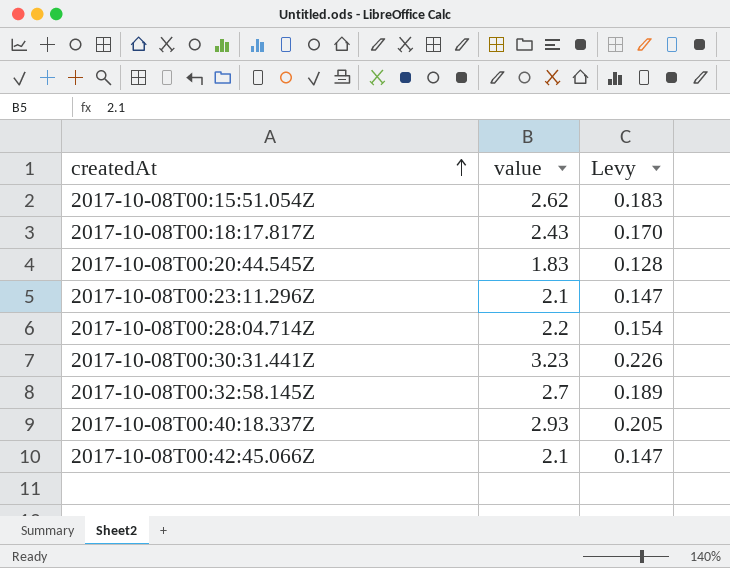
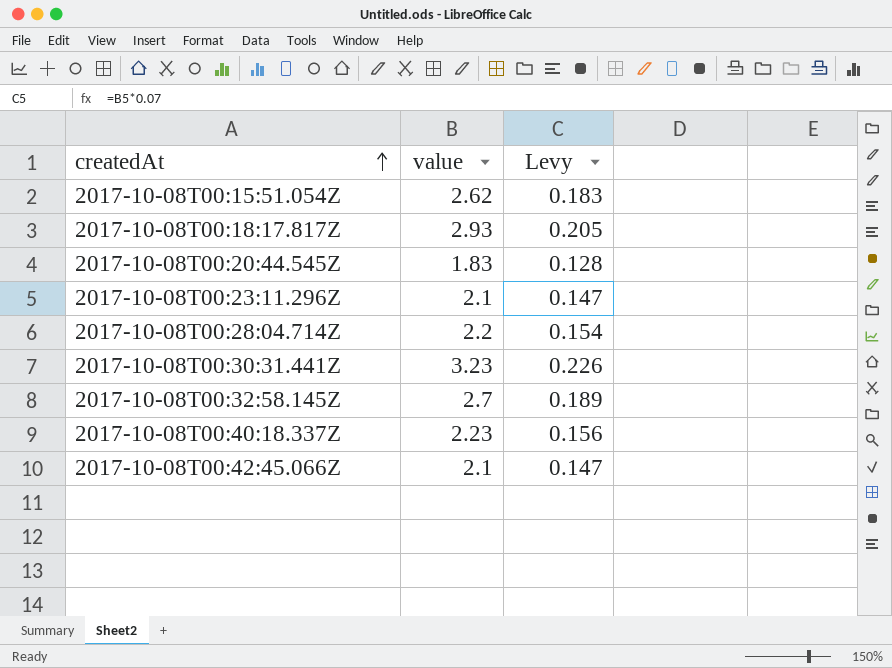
2017-10-08T00:18:17.817Z | value: 2.43 -> 2.93
2017-10-08T00:18:17.817Z | Levy: 0.170 -> 0.205
2017-10-08T00:40:18.337Z | value: 2.93 -> 2.23
2017-10-08T00:40:18.337Z | Levy: 0.205 -> 0.156

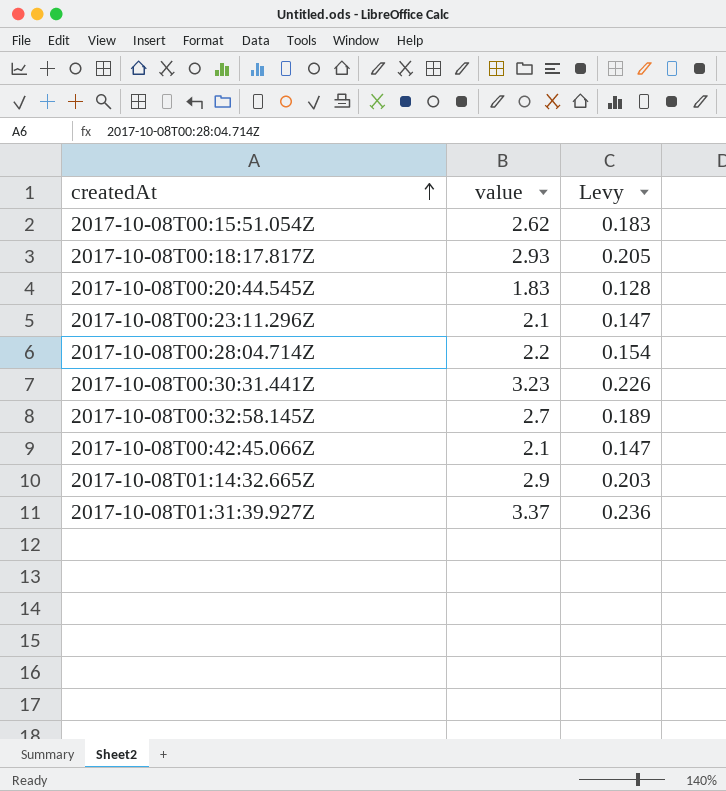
row 2017-10-08T00:40:18.337Z: 2.23 | 0.156 -> none
row 2017-10-08T01:14:32.665Z: none -> 2.9 | 0.203
row 2017-10-08T01:31:39.927Z: none -> 3.37 | 0.236

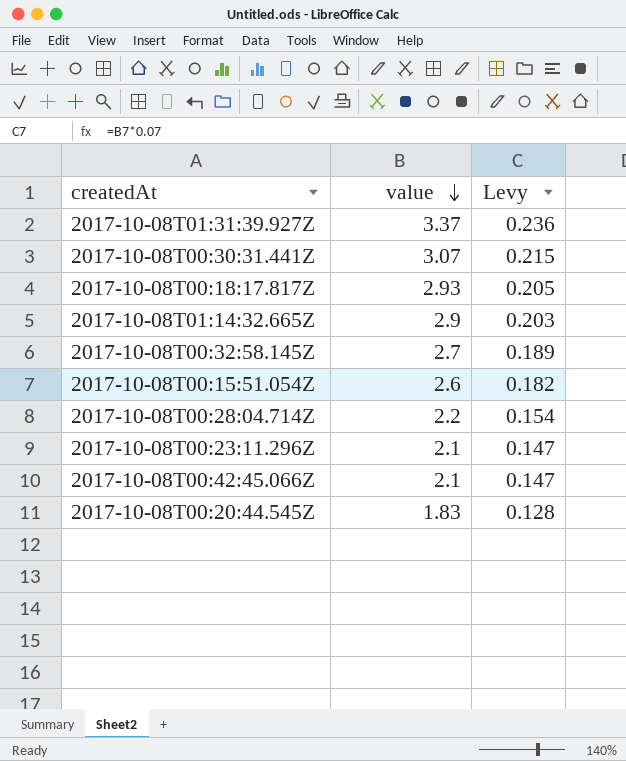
row order: createdAt ascending -> value descending
2017-10-08T00:30:31.441Z | value: 3.23 -> 3.07
2017-10-08T00:30:31.441Z | Levy: 0.226 -> 0.215
2017-10-08T00:15:51.054Z | value: 2.62 -> 2.6
2017-10-08T00:15:51.054Z | Levy: 0.183 -> 0.182

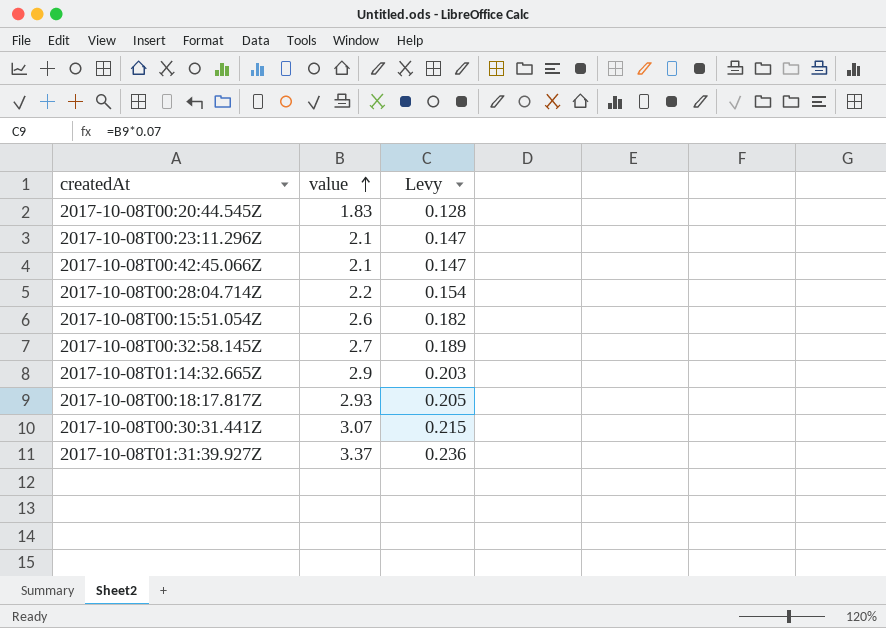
row order: value descending -> value ascending

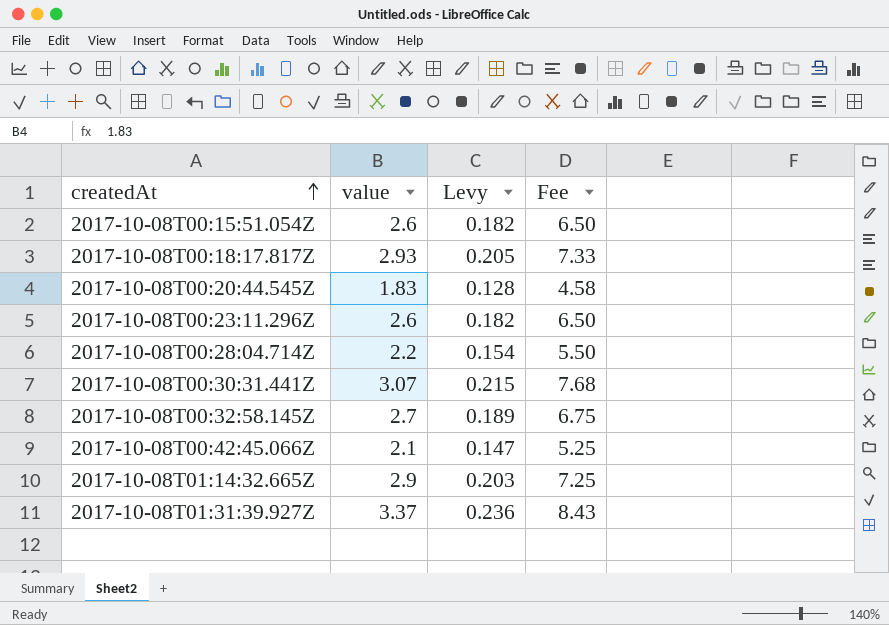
row order: value ascending -> createdAt ascending
column Fee | formula: none -> [value] * 2.5
2017-10-08T00:23:11.296Z | value: 2.1 -> 2.6
2017-10-08T00:23:11.296Z | Levy: 0.147 -> 0.182

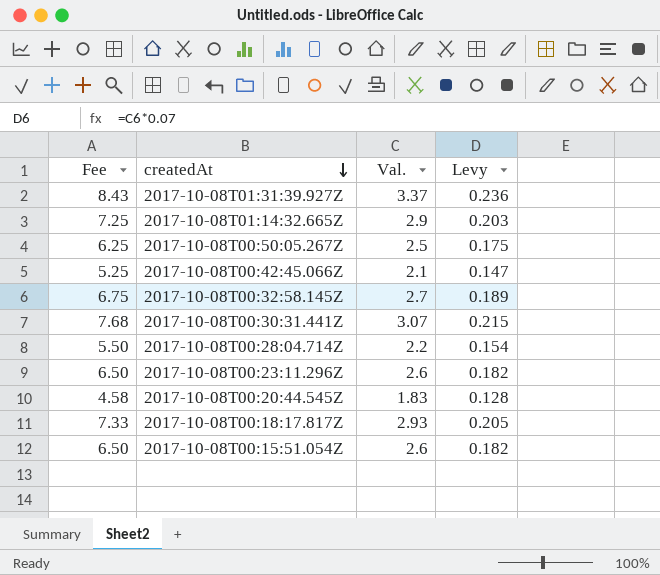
row order: createdAt ascending -> createdAt descending
column Fee | position: 4 -> 1
column name: value -> Val.
row 2017-10-08T00:50:05.267Z: none -> 6.25 | 2.5 | 0.175

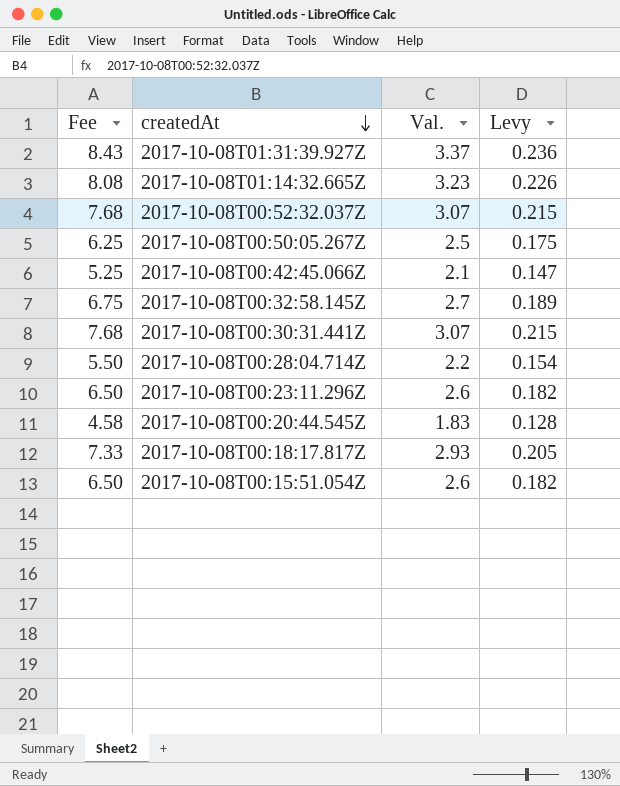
2017-10-08T01:14:32.665Z | Fee: 7.25 -> 8.08
2017-10-08T01:14:32.665Z | Val.: 2.9 -> 3.23
2017-10-08T01:14:32.665Z | Levy: 0.203 -> 0.226
row 2017-10-08T00:52:32.037Z: none -> 7.68 | 3.07 | 0.215

